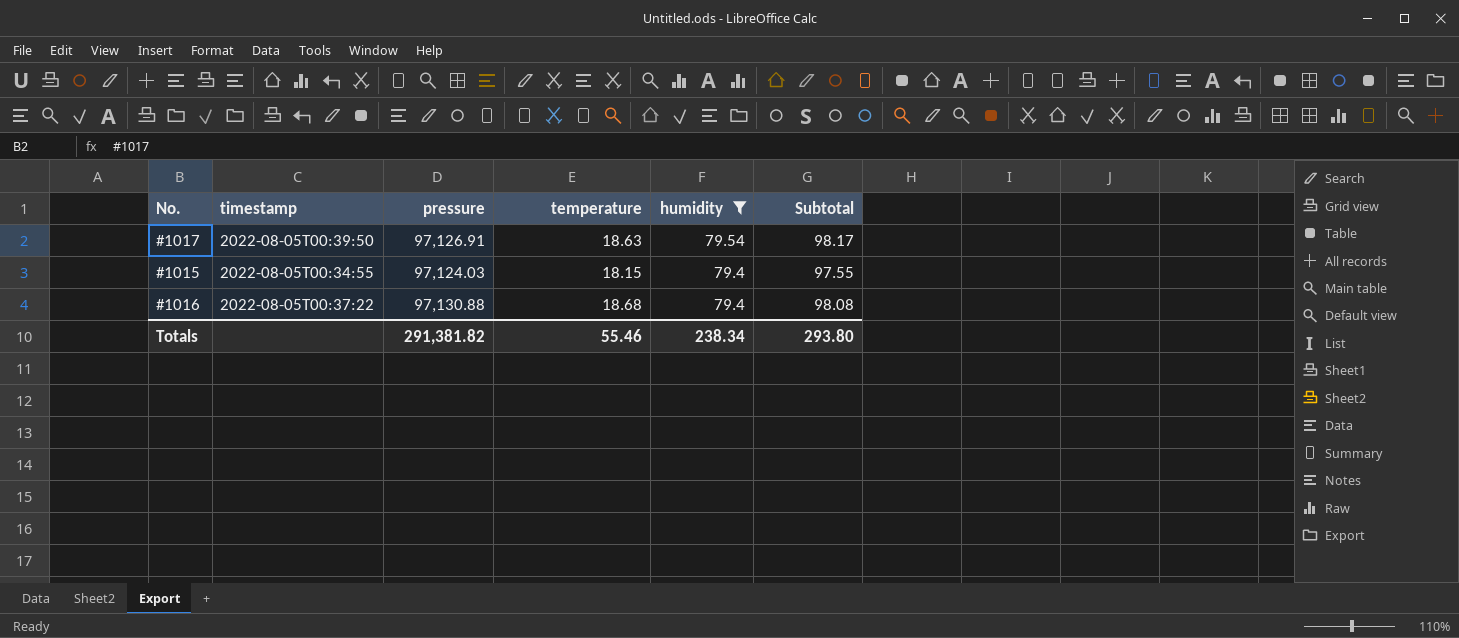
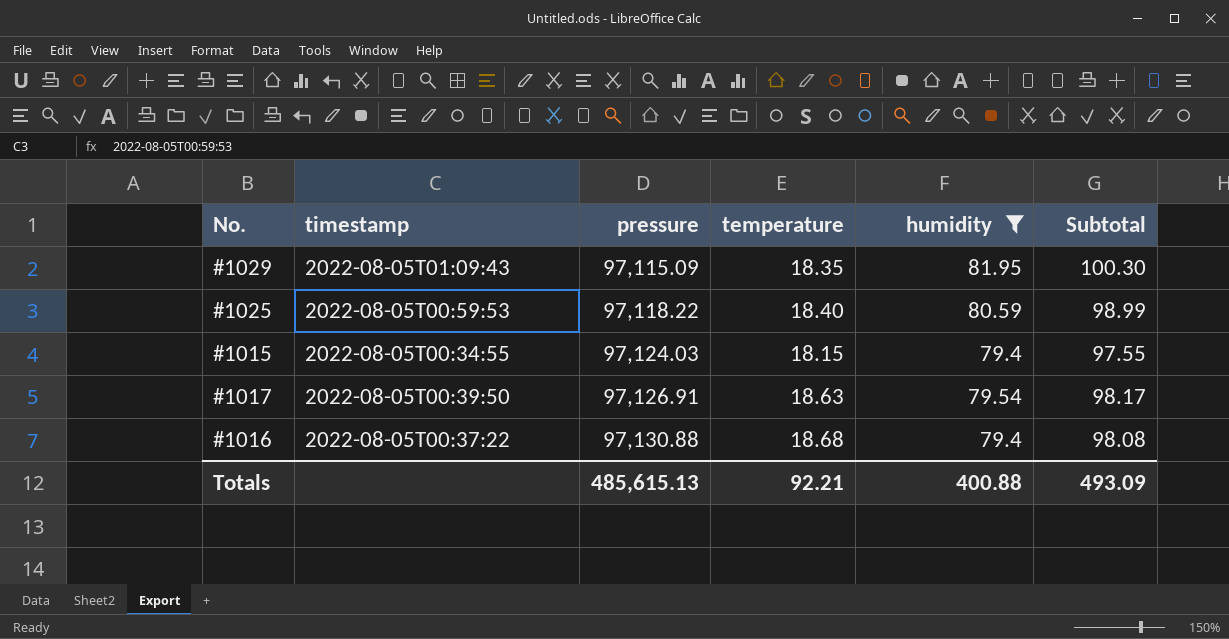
row order: humidity descending -> pressure ascending
row #1029: none -> 2022-08-05T01:09:43 | 97,115.09 | 18.35 | 81.95 | 100.30
row #1025: none -> 2022-08-05T00:59:53 | 97,118.22 | 18.40 | 80.59 | 98.99
Totals | pressure: 291,381.82 -> 485,615.13
Totals | temperature: 55.46 -> 92.21
Totals | humidity: 238.34 -> 400.88
Totals | Subtotal: 293.80 -> 493.09

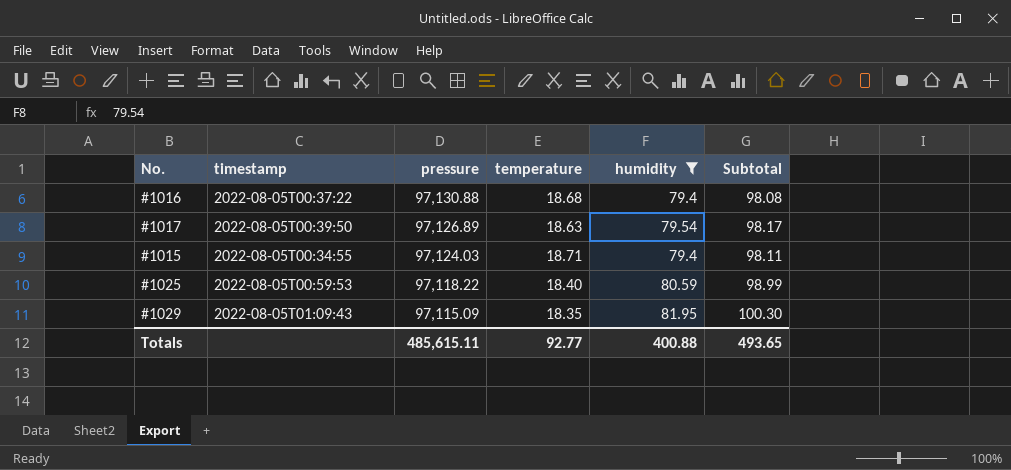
row order: pressure ascending -> pressure descending
#1017 | pressure: 97,126.91 -> 97,126.89
#1015 | temperature: 18.15 -> 18.71
#1015 | Subtotal: 97.55 -> 98.11
Totals | pressure: 485,615.13 -> 485,615.11
Totals | temperature: 92.21 -> 92.77
Totals | Subtotal: 493.09 -> 493.65

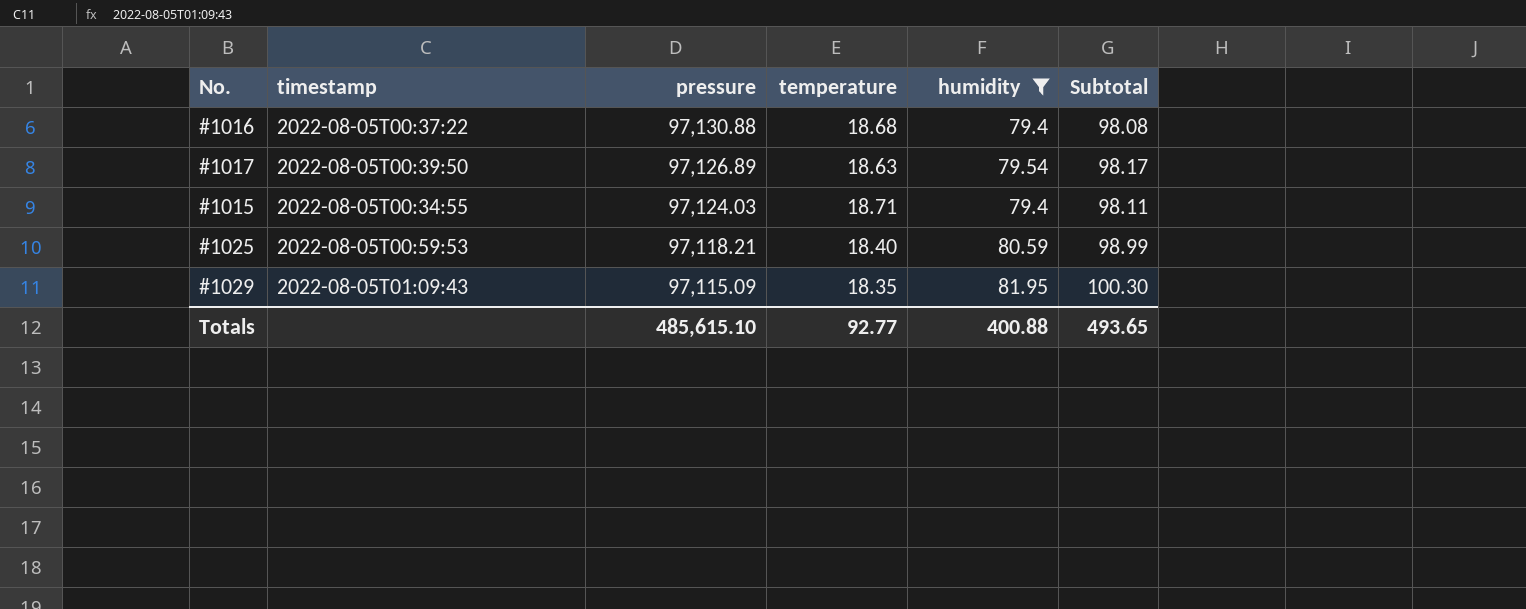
#1025 | pressure: 97,118.22 -> 97,118.21
Totals | pressure: 485,615.11 -> 485,615.10

